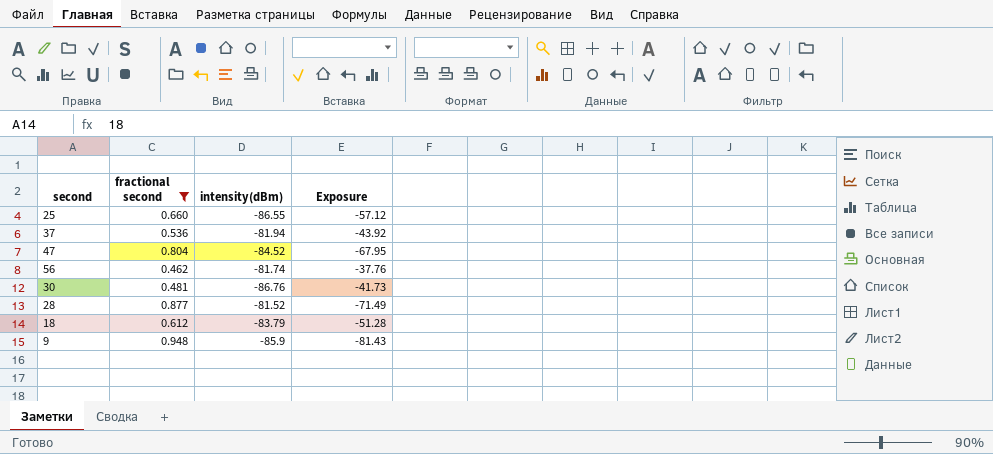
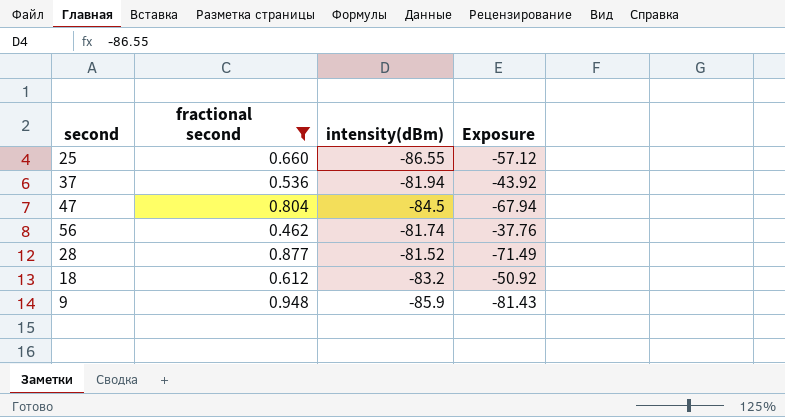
row 30: 0.481 | -86.76 | -41.73 -> none
47 | intensity(dBm): -84.52 -> -84.5
47 | Exposure: -67.95 -> -67.94
18 | intensity(dBm): -83.79 -> -83.2
18 | Exposure: -51.28 -> -50.92

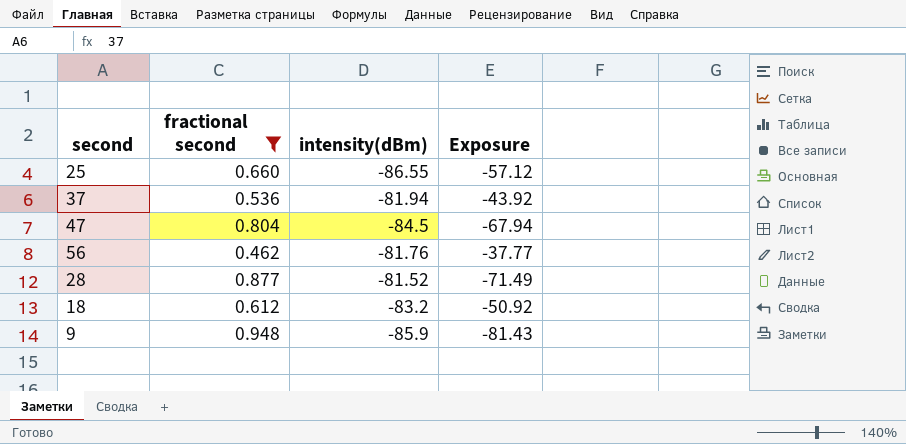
56 | intensity(dBm): -81.74 -> -81.76
56 | Exposure: -37.76 -> -37.77

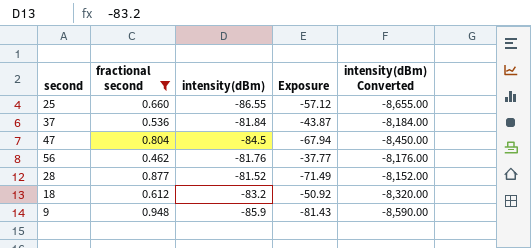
column intensity(dBm) Converted | formula: none -> [intensity(dBm)] * 100
37 | intensity(dBm): -81.94 -> -81.84
37 | Exposure: -43.92 -> -43.87

